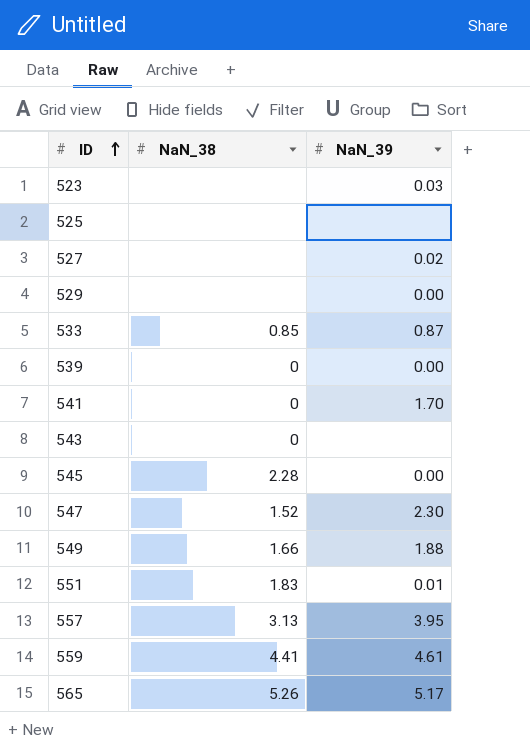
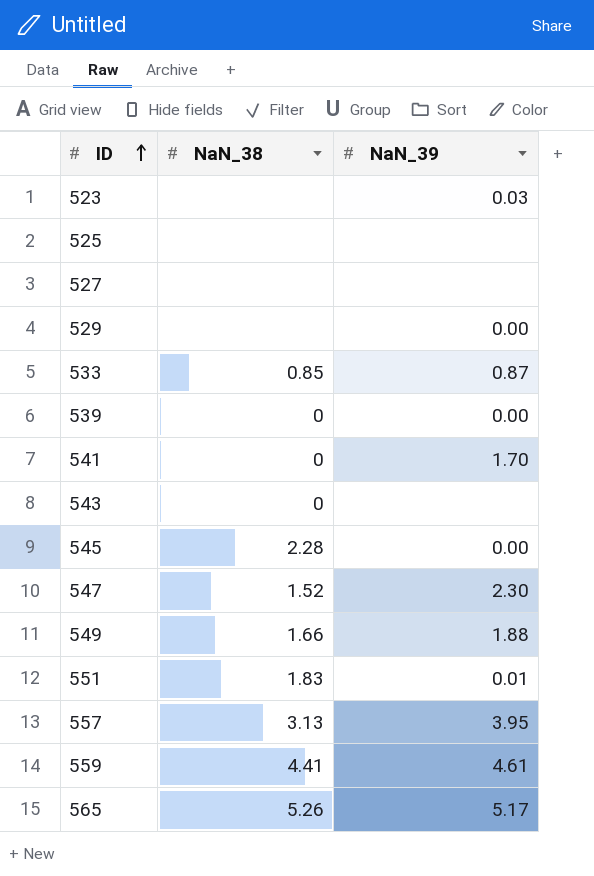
527 | NaN_39: 0.02 -> none

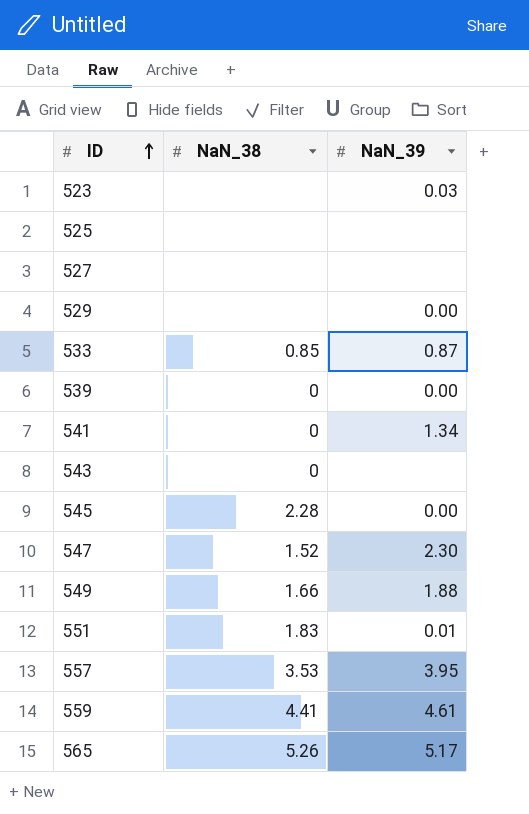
541 | NaN_39: 1.70 -> 1.34
557 | NaN_38: 3.13 -> 3.53

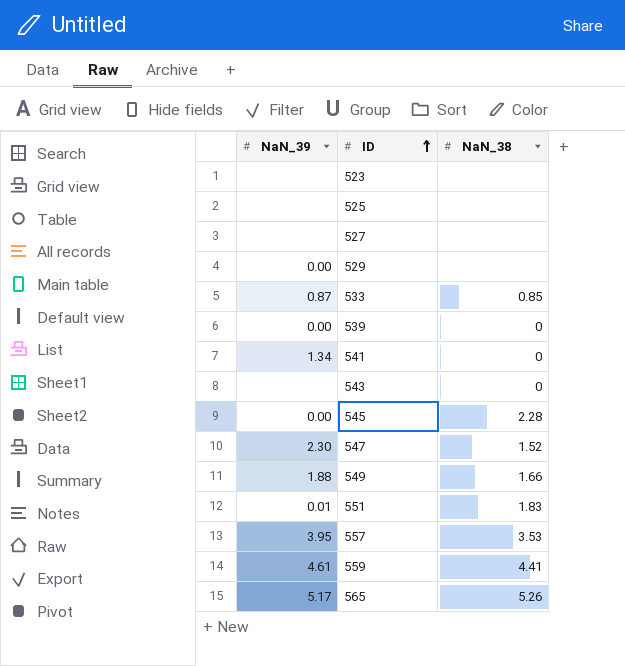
column NaN_39 | position: 3 -> 1
523 | NaN_39: 0.03 -> none

